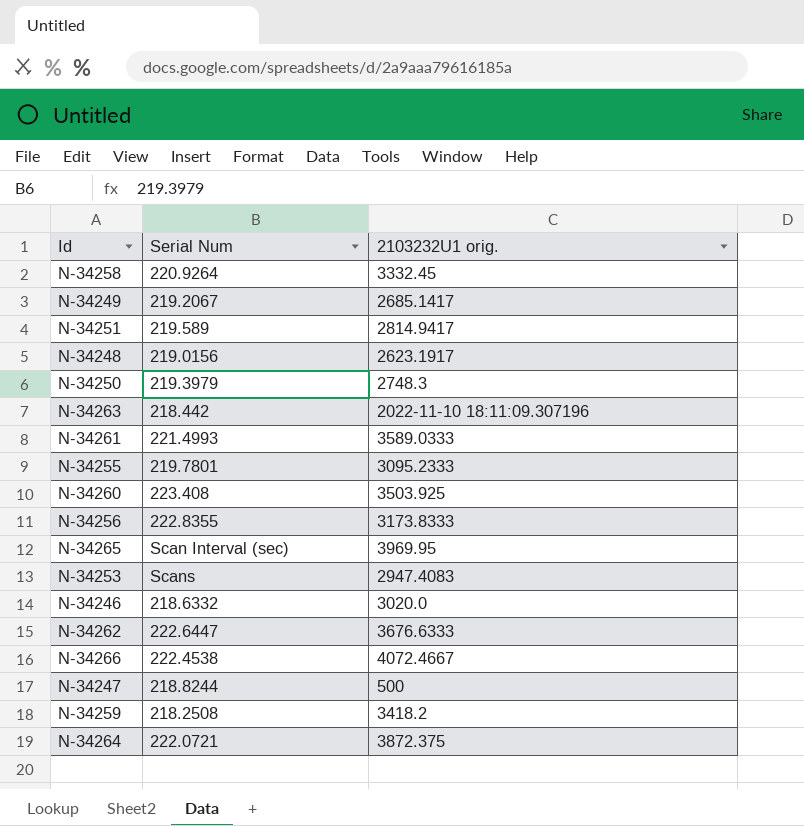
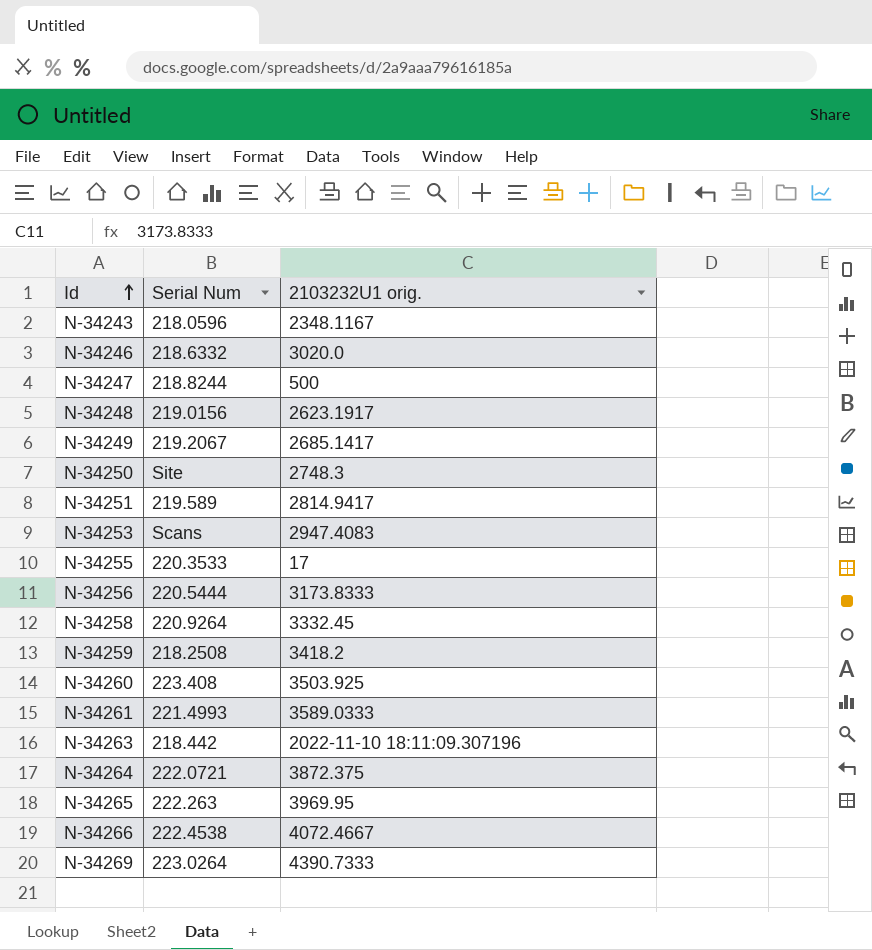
row order: none -> Id ascending
row N-34262: 222.6447 | 3676.6333 -> none
row N-34243: none -> 218.0596 | 2348.1167
N-34250 | Serial Num: 219.3979 -> Site
N-34255 | Serial Num: 219.7801 -> 220.3533
N-34255 | 2103232U1 orig.: 3095.2333 -> 17
N-34256 | Serial Num: 222.8355 -> 220.5444
N-34265 | Serial Num: Scan Interval (sec) -> 222.263
row N-34269: none -> 223.0264 | 4390.7333

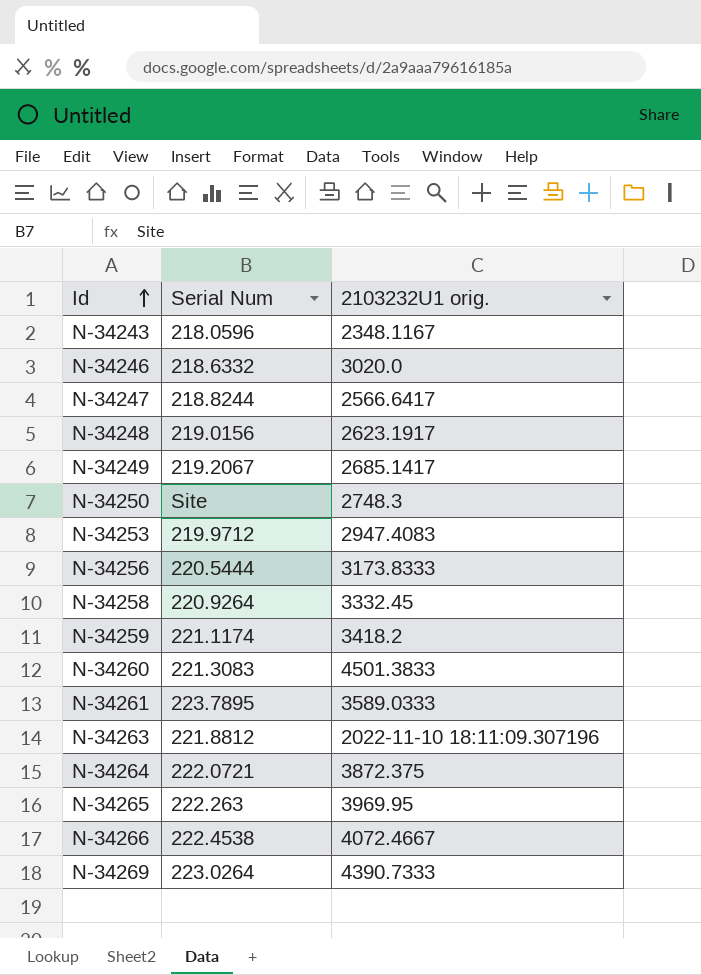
row N-34251: 219.589 | 2814.9417 -> none
row N-34255: 220.3533 | 17 -> none
N-34247 | 2103232U1 orig.: 500 -> 2566.6417
N-34253 | Serial Num: Scans -> 219.9712
N-34259 | Serial Num: 218.2508 -> 221.1174
N-34260 | Serial Num: 223.408 -> 221.3083
N-34260 | 2103232U1 orig.: 3503.925 -> 4501.3833
N-34261 | Serial Num: 221.4993 -> 223.7895
N-34263 | Serial Num: 218.442 -> 221.8812

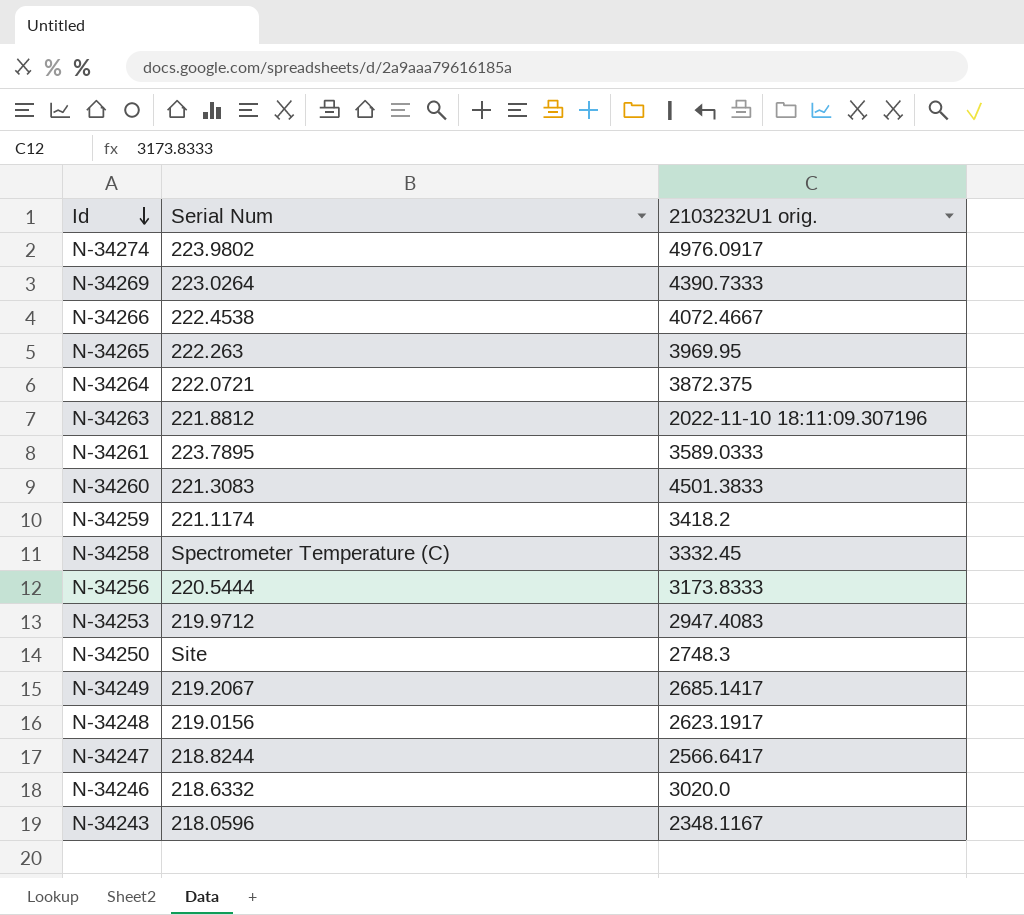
row order: Id ascending -> Id descending
row N-34274: none -> 223.9802 | 4976.0917
N-34258 | Serial Num: 220.9264 -> Spectrometer Temperature (C)

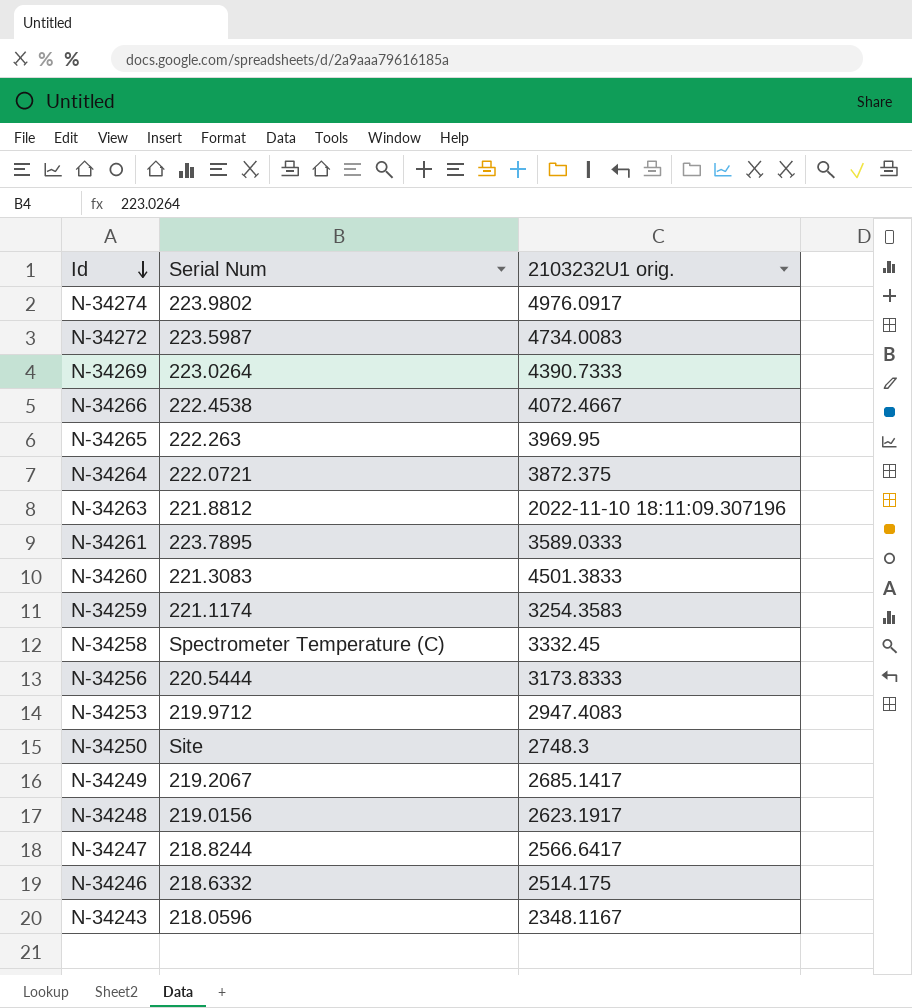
row N-34272: none -> 223.5987 | 4734.0083
N-34259 | 2103232U1 orig.: 3418.2 -> 3254.3583
N-34246 | 2103232U1 orig.: 3020.0 -> 2514.175

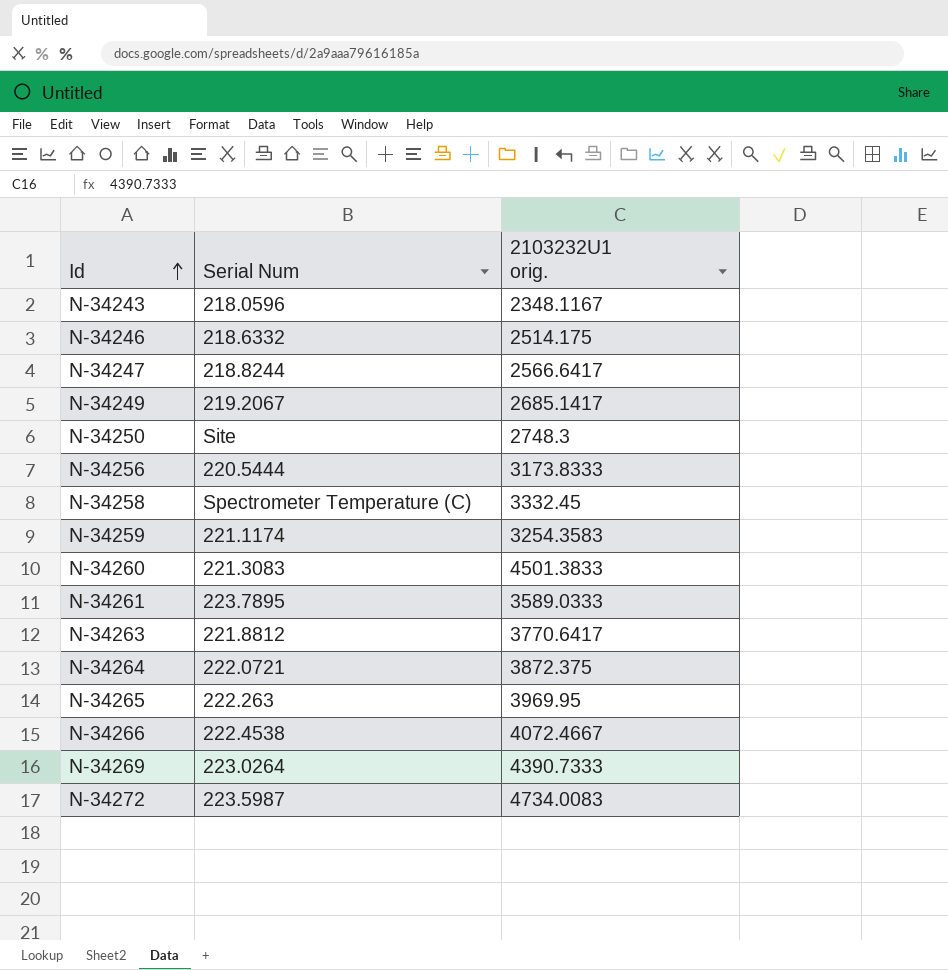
row order: Id descending -> Id ascending
row N-34274: 223.9802 | 4976.0917 -> none
row N-34253: 219.9712 | 2947.4083 -> none
row N-34248: 219.0156 | 2623.1917 -> none
N-34263 | 2103232U1 orig.: 2022-11-10 18:11:09.307196 -> 3770.6417

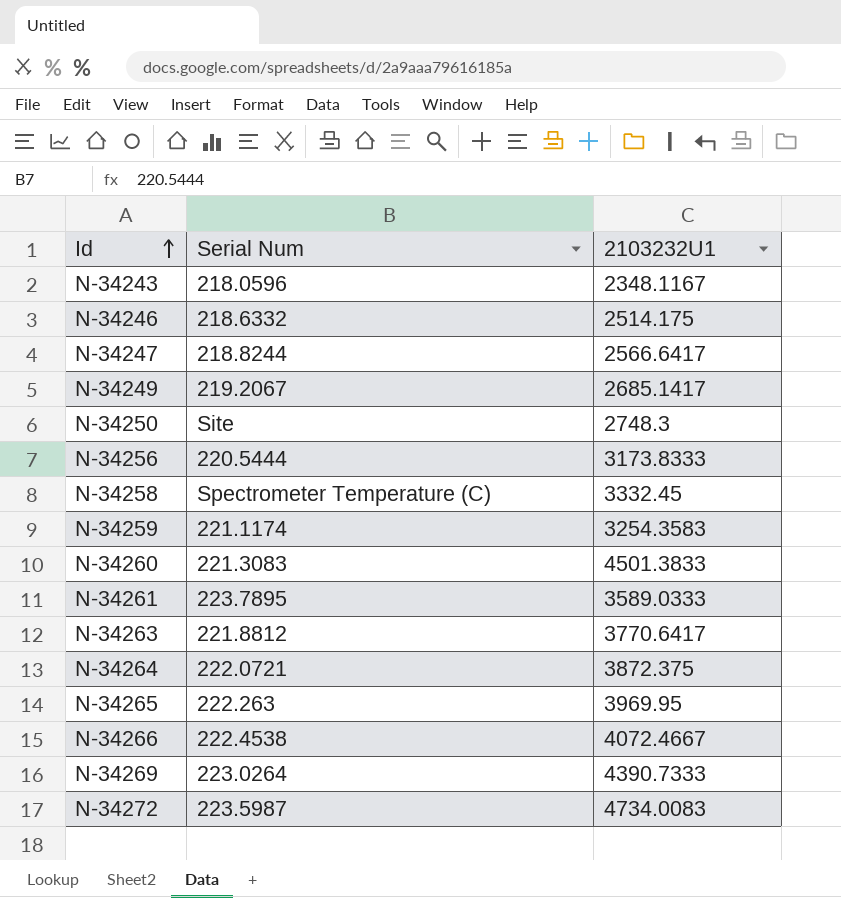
column name: 2103232U1 orig. -> 2103232U1

